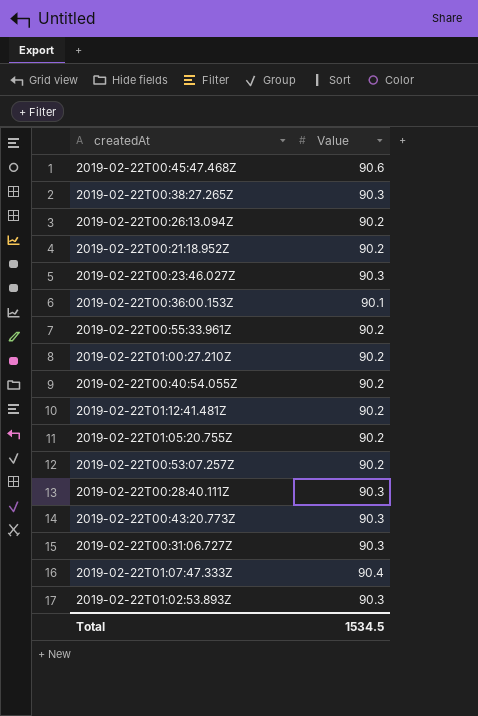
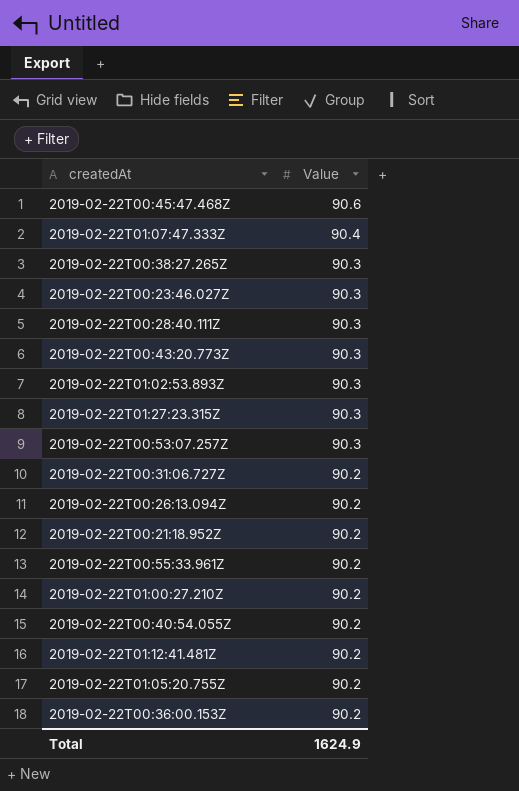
row order: none -> Value descending
row 2019-02-22T01:27:23.315Z: none -> 90.3
2019-02-22T00:53:07.257Z | Value: 90.2 -> 90.3
2019-02-22T00:31:06.727Z | Value: 90.3 -> 90.2
2019-02-22T00:36:00.153Z | Value: 90.1 -> 90.2
Total | Value: 1534.5 -> 1624.9

